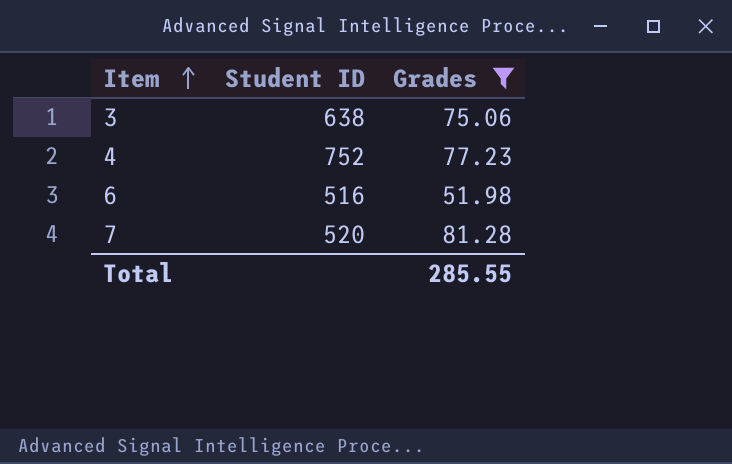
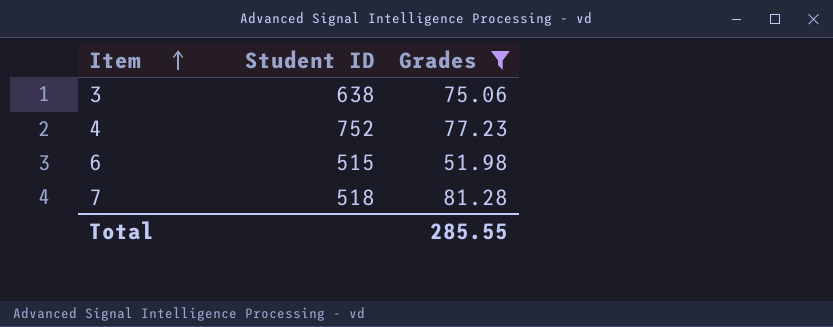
6 | Student ID: 516 -> 515
7 | Student ID: 520 -> 518

